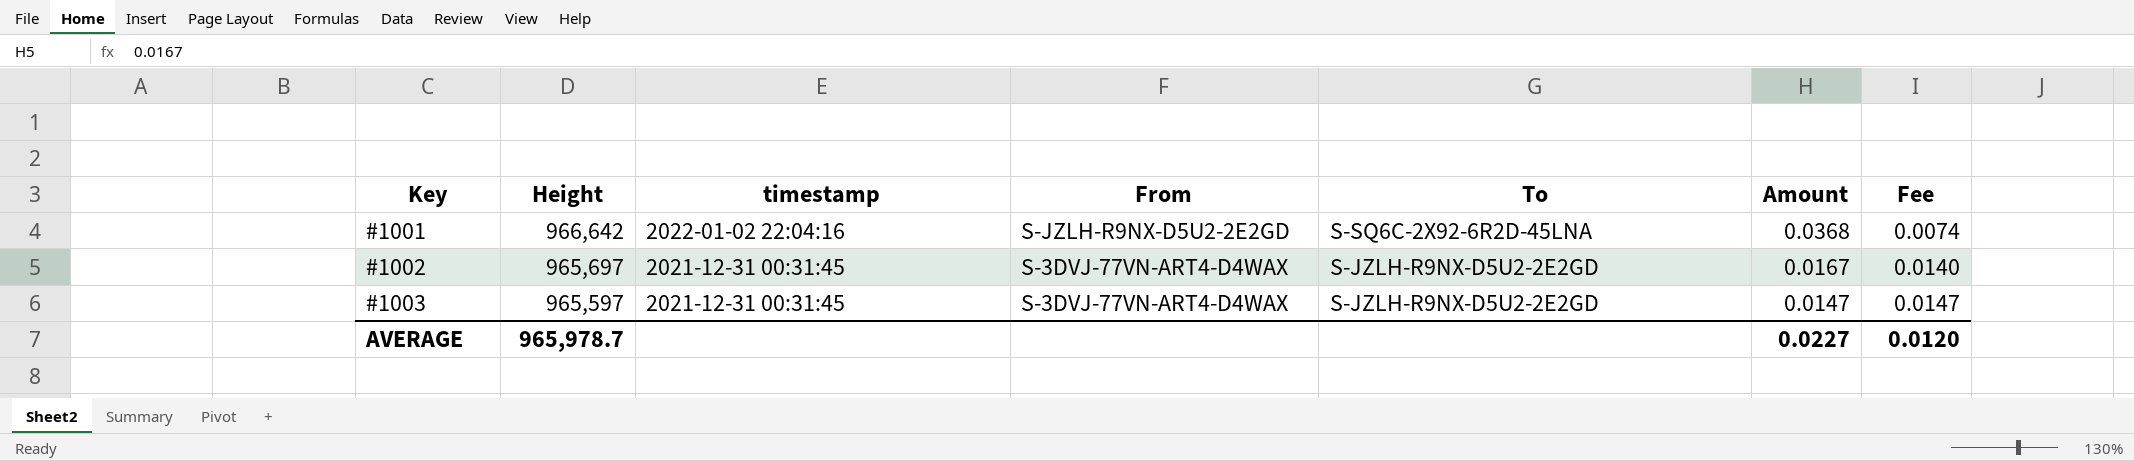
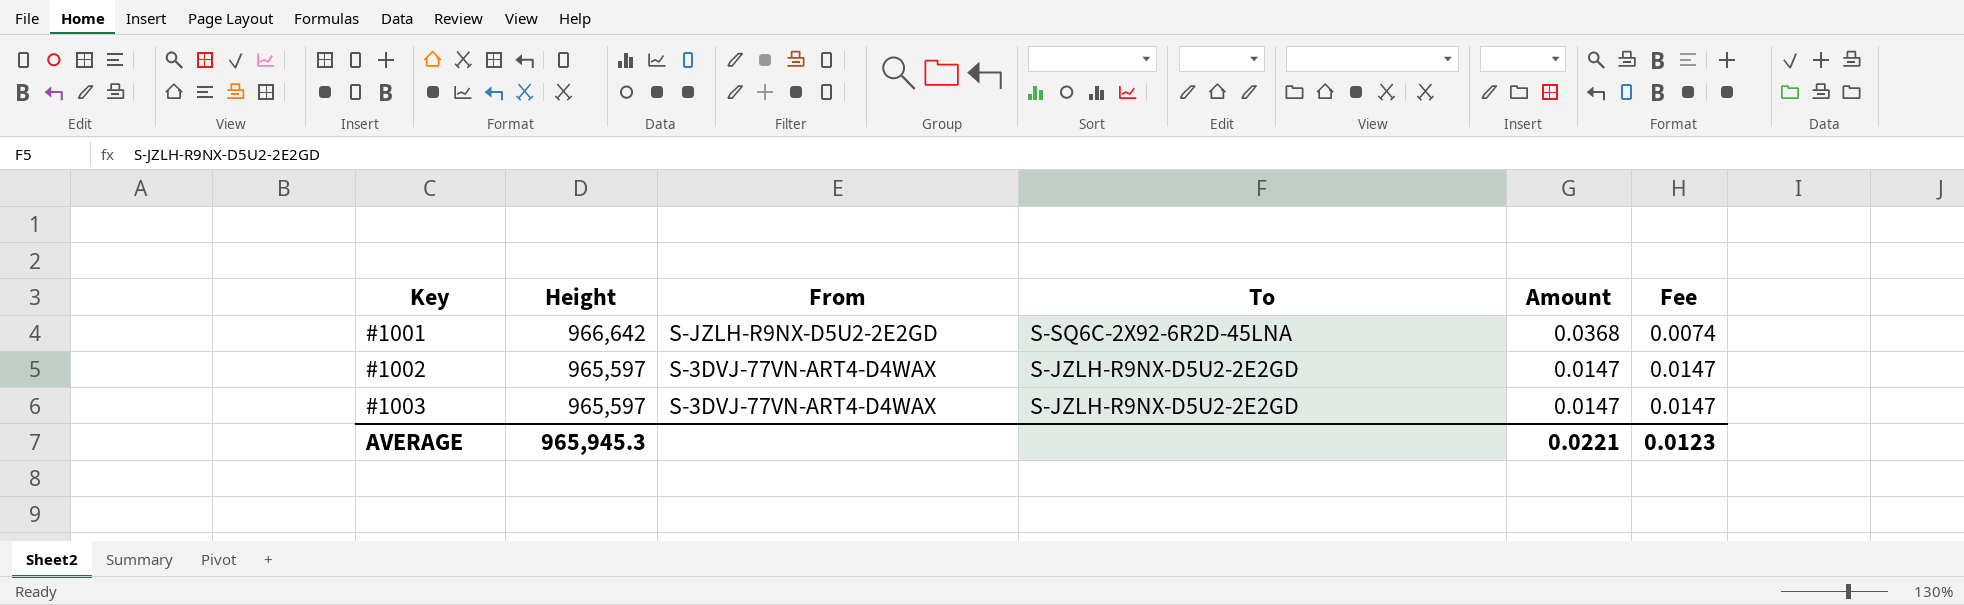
column timestamp | position: 3 -> none
#1002 | Height: 965,697 -> 965,597
#1002 | Amount: 0.0167 -> 0.0147
#1002 | Fee: 0.0140 -> 0.0147
AVERAGE | Height: 965,978.7 -> 965,945.3
AVERAGE | Amount: 0.0227 -> 0.0221
AVERAGE | Fee: 0.0120 -> 0.0123

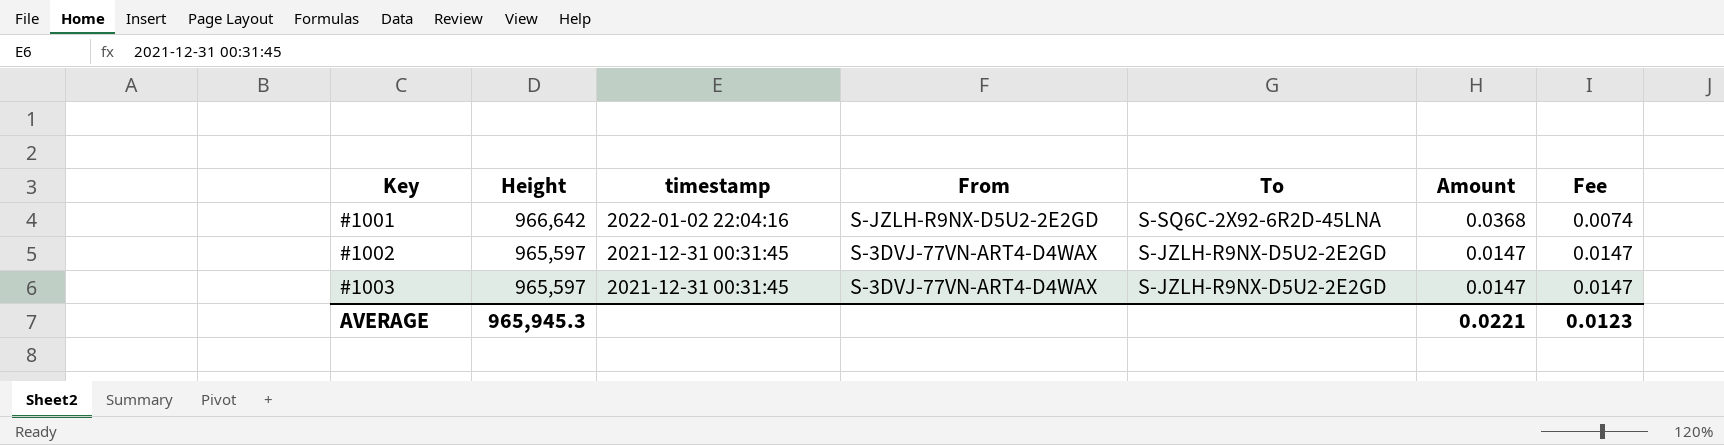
column timestamp | position: none -> 3

